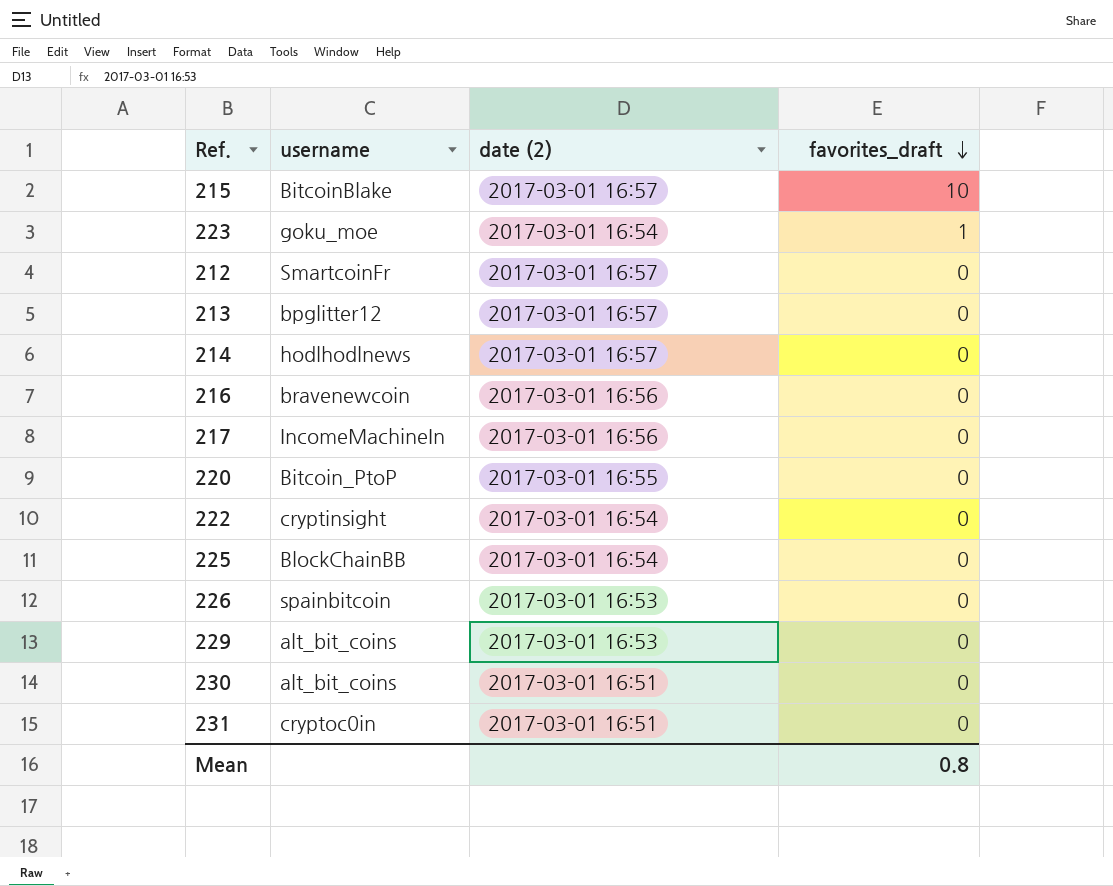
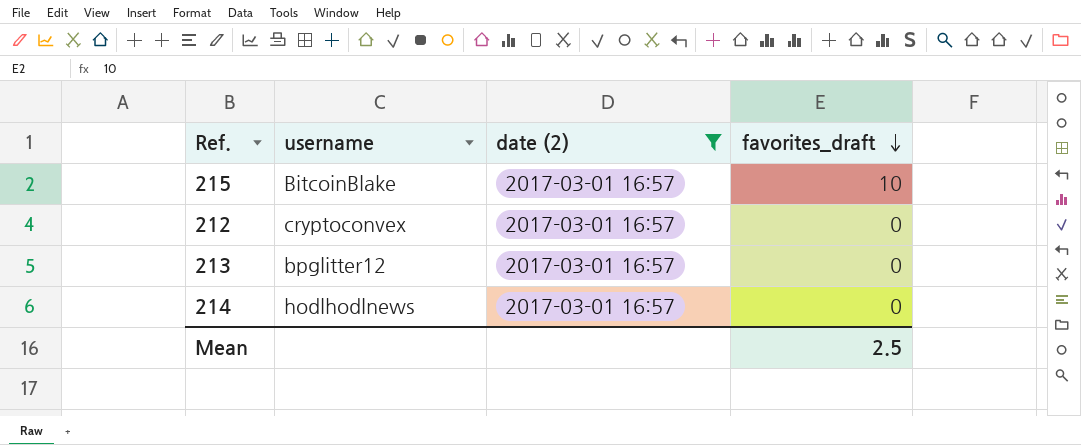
filter: none -> date (2) = 2017-03-01 16:57
212 | username: SmartcoinFr -> cryptoconvex
Mean | favorites_draft: 0.8 -> 2.5

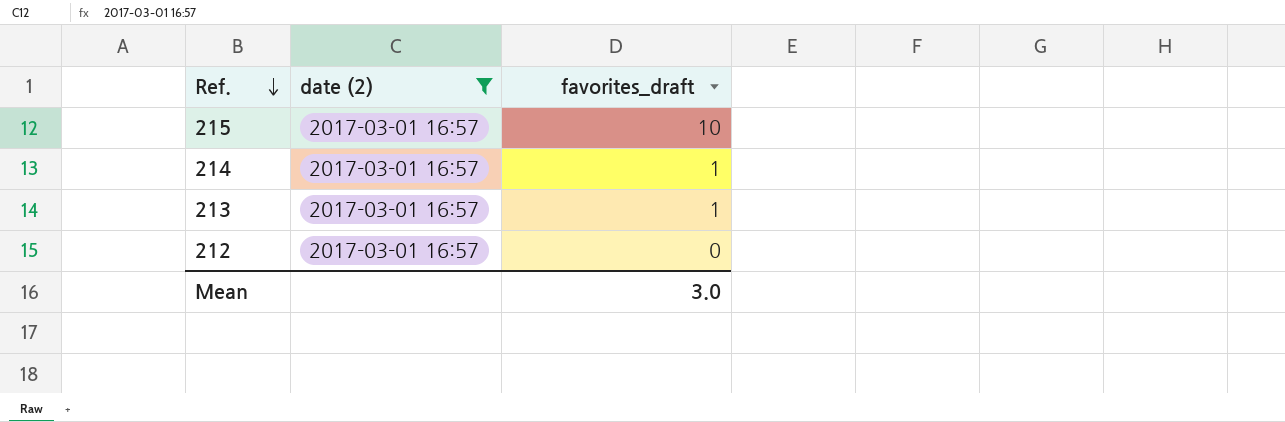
row order: favorites_draft descending -> Ref. descending
column username | position: 2 -> none
214 | favorites_draft: 0 -> 1
213 | favorites_draft: 0 -> 1
Mean | favorites_draft: 2.5 -> 3.0

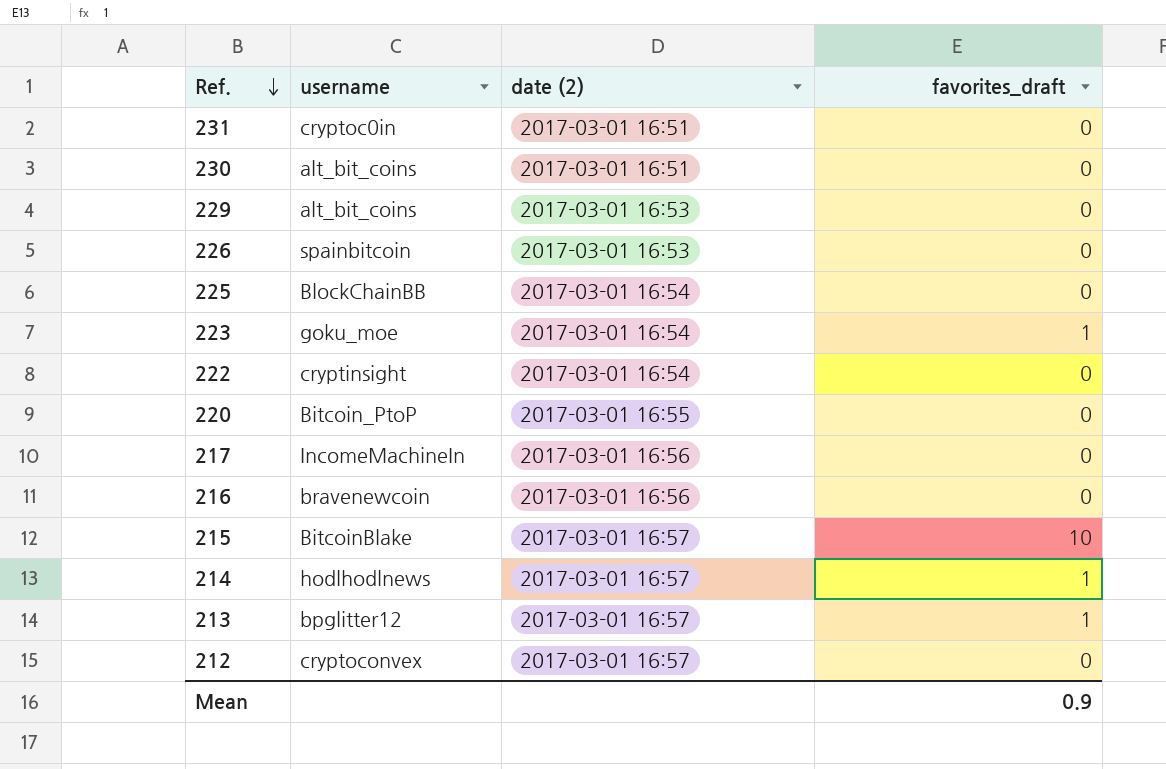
filter: date (2) = 2017-03-01 16:57 -> none
column username | position: none -> 2
Mean | favorites_draft: 3.0 -> 0.9

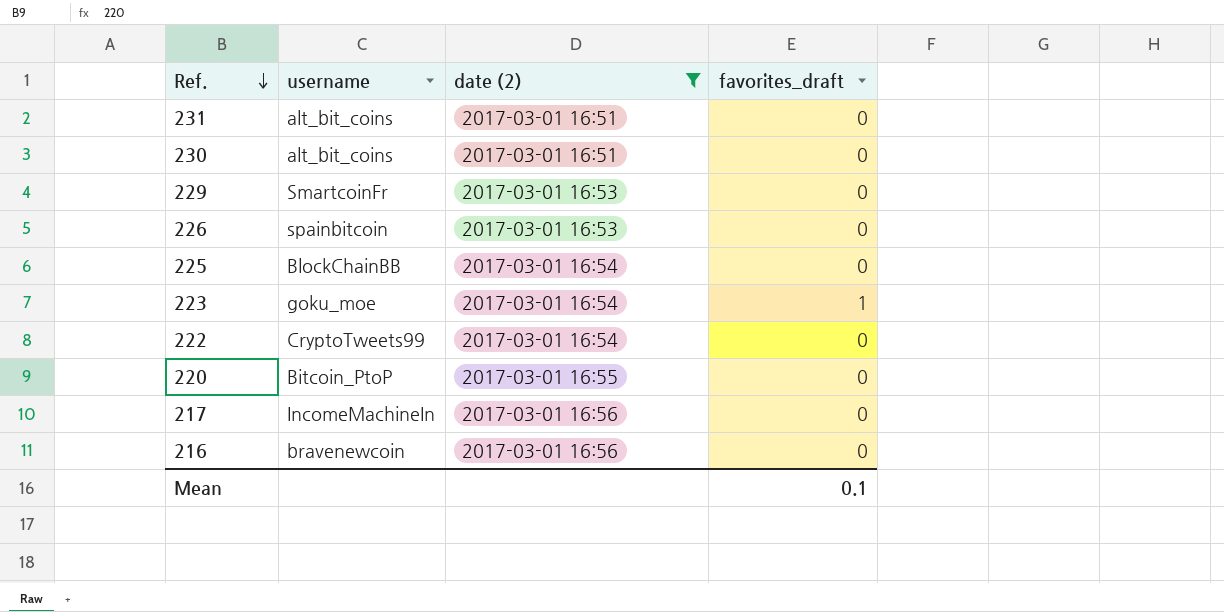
filter: none -> date (2) != 2017-03-01 16:57
231 | username: cryptoc0in -> alt_bit_coins
229 | username: alt_bit_coins -> SmartcoinFr
222 | username: cryptinsight -> CryptoTweets99
Mean | favorites_draft: 0.9 -> 0.1

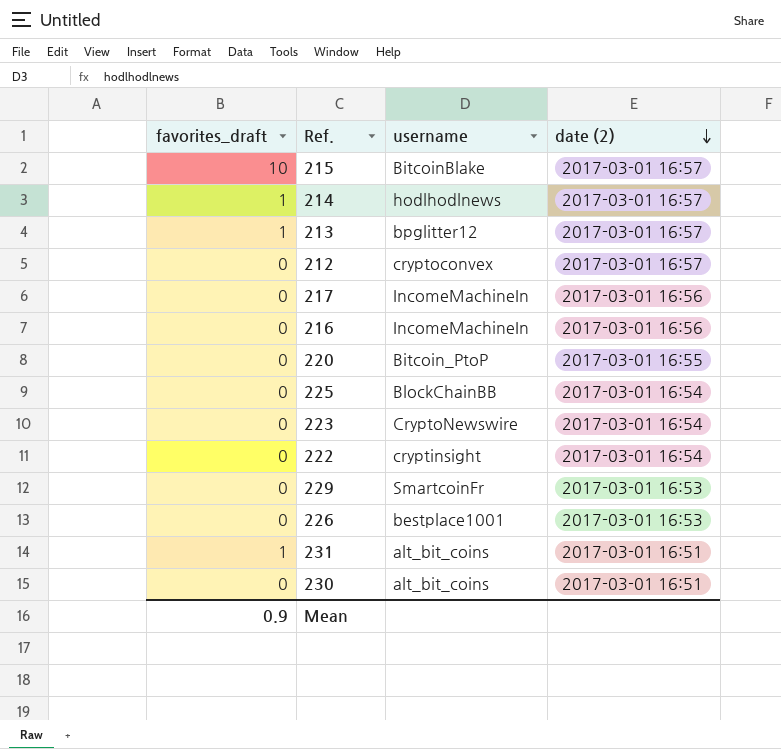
filter: date (2) != 2017-03-01 16:57 -> none
row order: Ref. descending -> date (2) descending
column favorites_draft | position: 4 -> 1
216 | username: bravenewcoin -> IncomeMachineIn
223 | favorites_draft: 1 -> 0
223 | username: goku_moe -> CryptoNewswire
222 | username: CryptoTweets99 -> cryptinsight
226 | username: spainbitcoin -> bestplace1001
231 | favorites_draft: 0 -> 1
Mean | favorites_draft: 0.1 -> 0.9

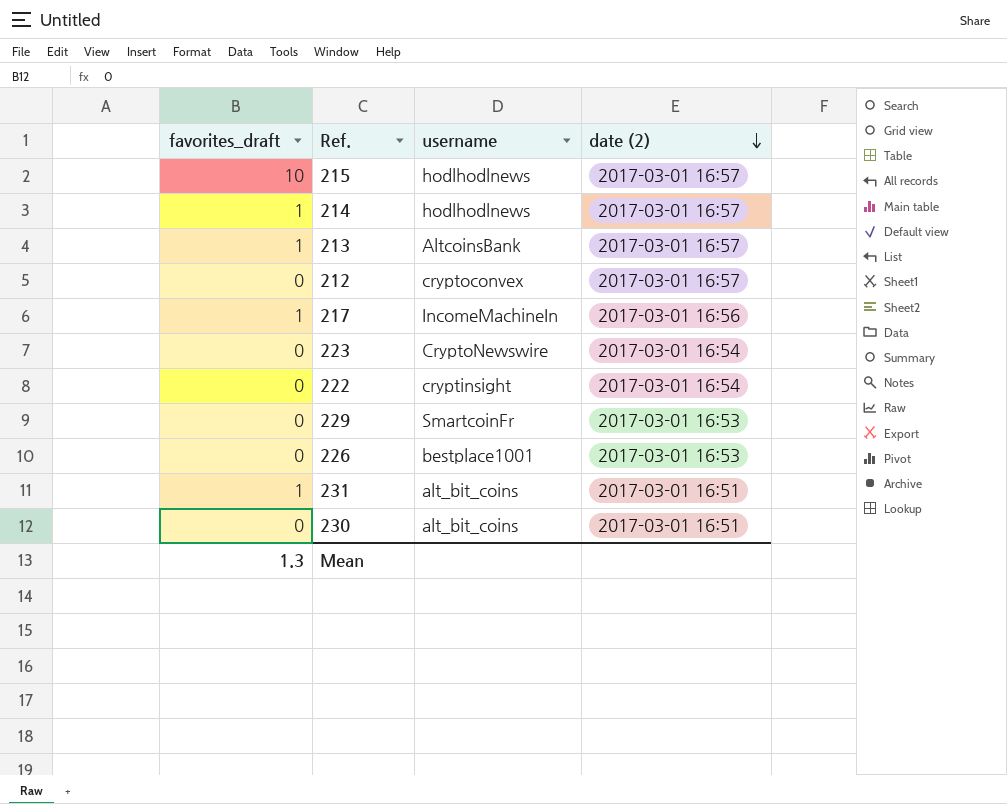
row 216: 0 | IncomeMachineIn | 2017-03-01 16:56 -> none
row 220: 0 | Bitcoin_PtoP | 2017-03-01 16:55 -> none
row 225: 0 | BlockChainBB | 2017-03-01 16:54 -> none
215 | username: BitcoinBlake -> hodlhodlnews
213 | username: bpglitter12 -> AltcoinsBank
217 | favorites_draft: 0 -> 1
Mean | favorites_draft: 0.9 -> 1.3

